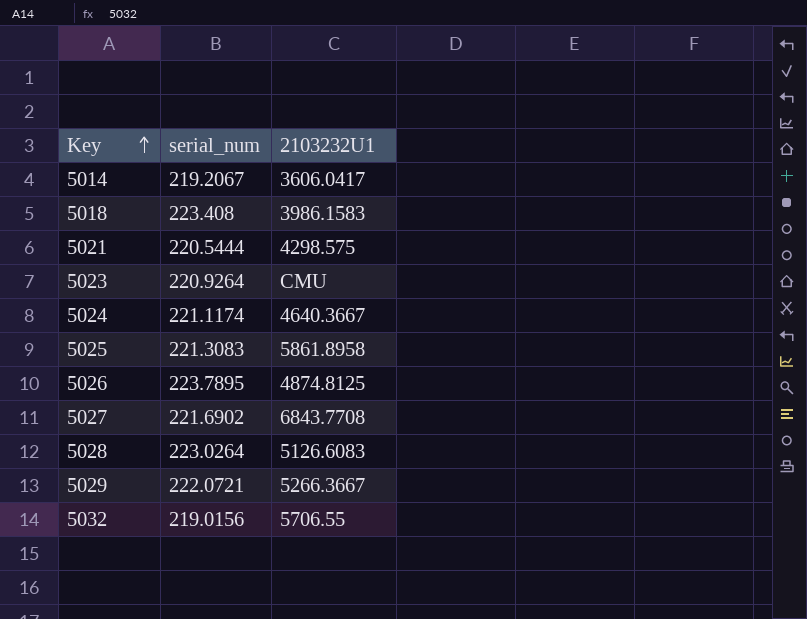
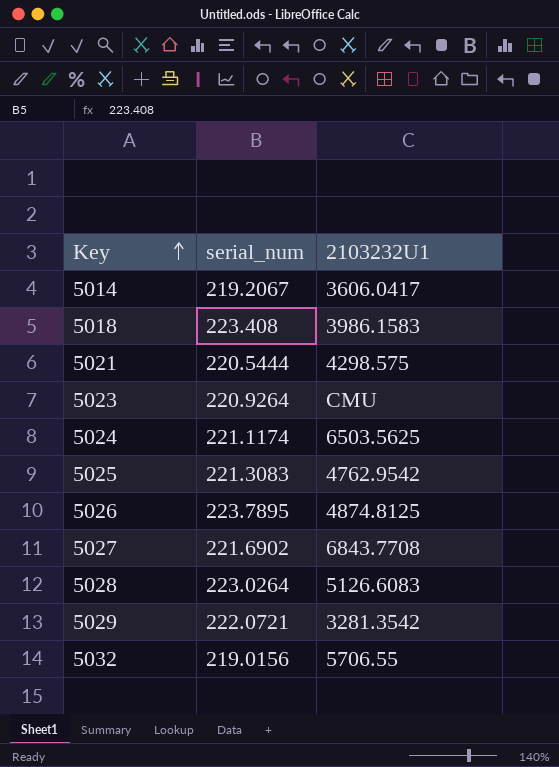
5024 | 2103232U1: 4640.3667 -> 6503.5625
5025 | 2103232U1: 5861.8958 -> 4762.9542
5029 | 2103232U1: 5266.3667 -> 3281.3542

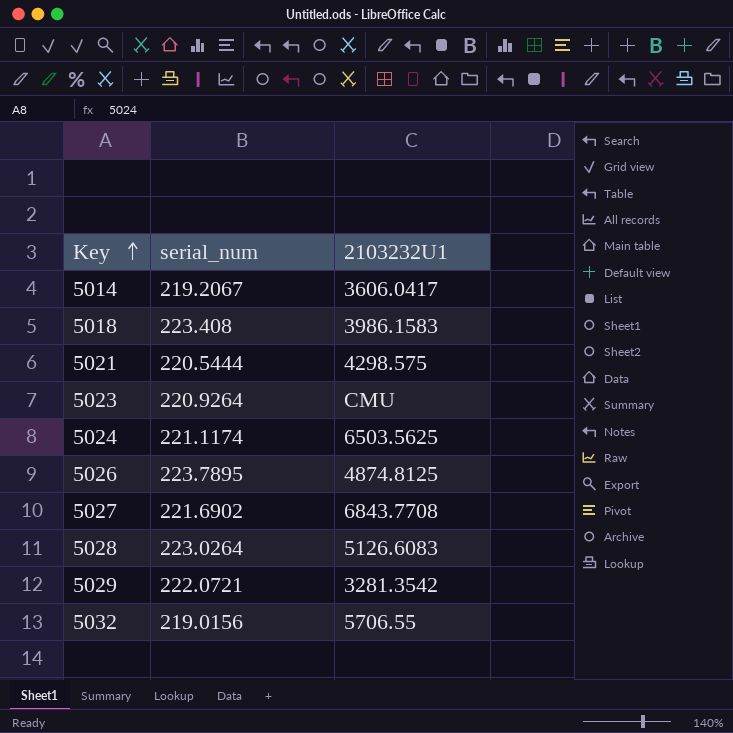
row 5025: 221.3083 | 4762.9542 -> none

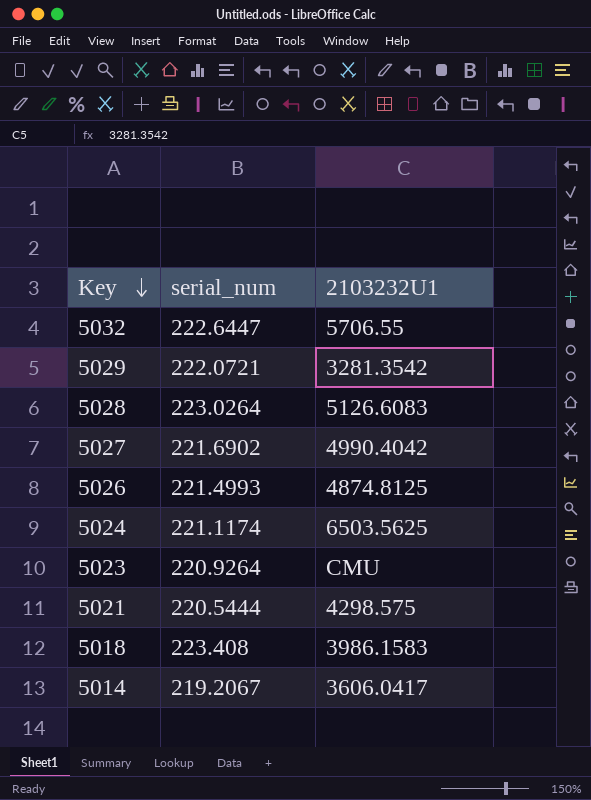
row order: Key ascending -> Key descending
5032 | serial_num: 219.0156 -> 222.6447
5027 | 2103232U1: 6843.7708 -> 4990.4042
5026 | serial_num: 223.7895 -> 221.4993

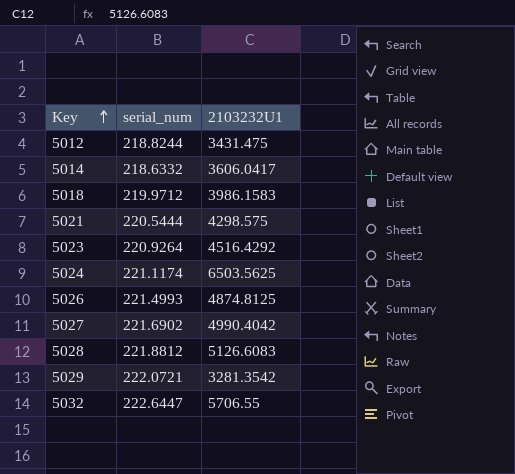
row order: Key descending -> Key ascending
row 5012: none -> 218.8244 | 3431.475
5014 | serial_num: 219.2067 -> 218.6332
5018 | serial_num: 223.408 -> 219.9712
5023 | 2103232U1: CMU -> 4516.4292
5028 | serial_num: 223.0264 -> 221.8812

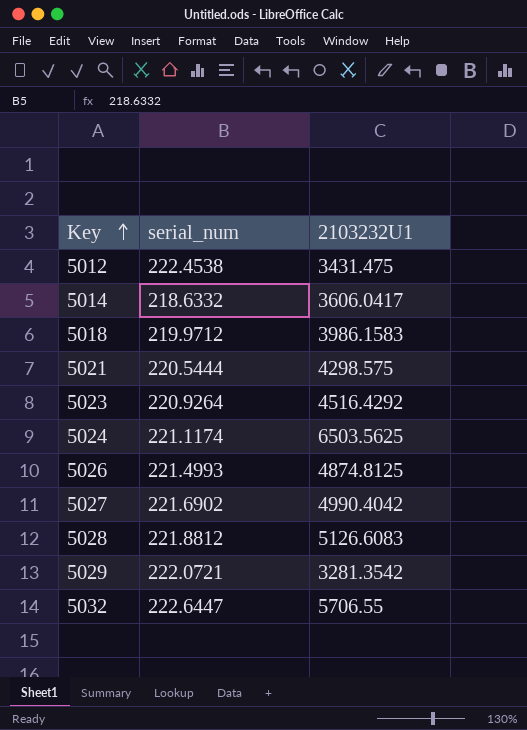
5012 | serial_num: 218.8244 -> 222.4538

